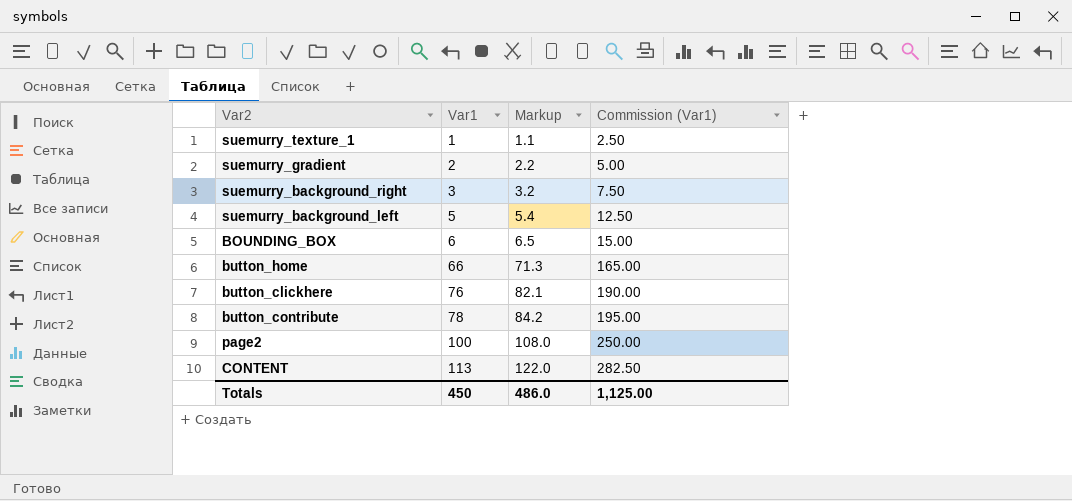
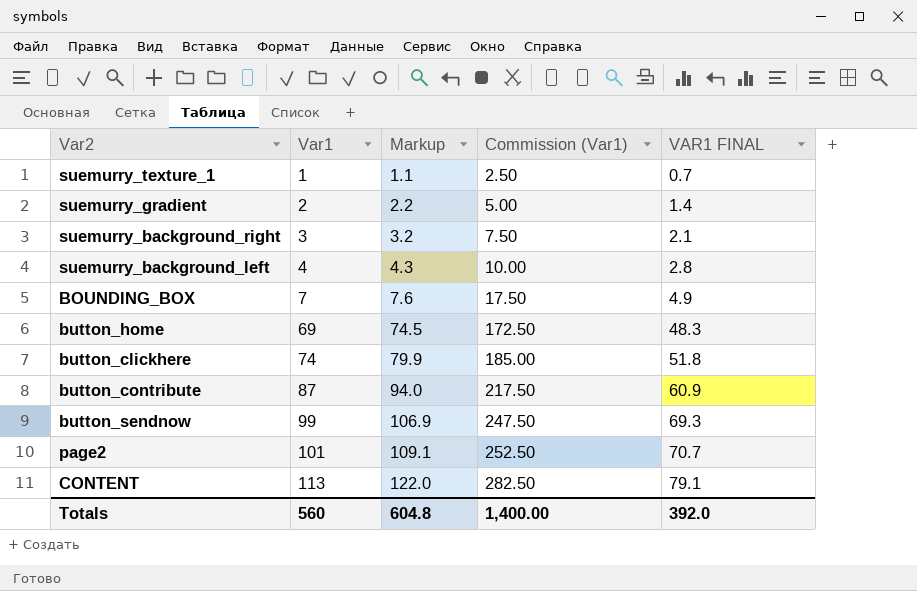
column VAR1 FINAL | formula: none -> [Var1] * 0.7
suemurry_background_left | Var1: 5 -> 4
suemurry_background_left | Markup: 5.4 -> 4.3
suemurry_background_left | Commission (Var1): 12.50 -> 10.00
BOUNDING_BOX | Var1: 6 -> 7
BOUNDING_BOX | Markup: 6.5 -> 7.6
BOUNDING_BOX | Commission (Var1): 15.00 -> 17.50
button_home | Var1: 66 -> 69
button_home | Markup: 71.3 -> 74.5
button_home | Commission (Var1): 165.00 -> 172.50
button_clickhere | Var1: 76 -> 74
button_clickhere | Markup: 82.1 -> 79.9
button_clickhere | Commission (Var1): 190.00 -> 185.00
button_contribute | Var1: 78 -> 87
button_contribute | Markup: 84.2 -> 94.0
button_contribute | Commission (Var1): 195.00 -> 217.50
row button_sendnow: none -> 99 | 106.9 | 247.50 | 69.3
page2 | Var1: 100 -> 101
page2 | Markup: 108.0 -> 109.1
page2 | Commission (Var1): 250.00 -> 252.50
Totals | Var1: 450 -> 560
Totals | Markup: 486.0 -> 604.8
Totals | Commission (Var1): 1,125.00 -> 1,400.00

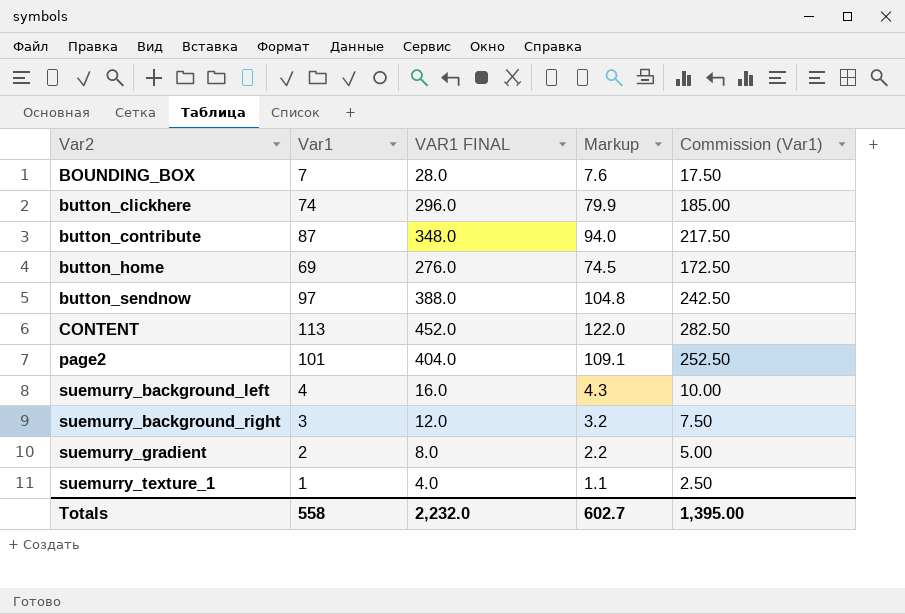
row order: Var1 ascending -> Var2 ascending
column VAR1 FINAL | formula: [Var1] * 0.7 -> [Var1] * 4
column VAR1 FINAL | position: 5 -> 3
button_sendnow | Var1: 99 -> 97
button_sendnow | Markup: 106.9 -> 104.8
button_sendnow | Commission (Var1): 247.50 -> 242.50
Totals | Var1: 560 -> 558
Totals | VAR1 FINAL: 392.0 -> 2,232.0
Totals | Markup: 604.8 -> 602.7
Totals | Commission (Var1): 1,400.00 -> 1,395.00

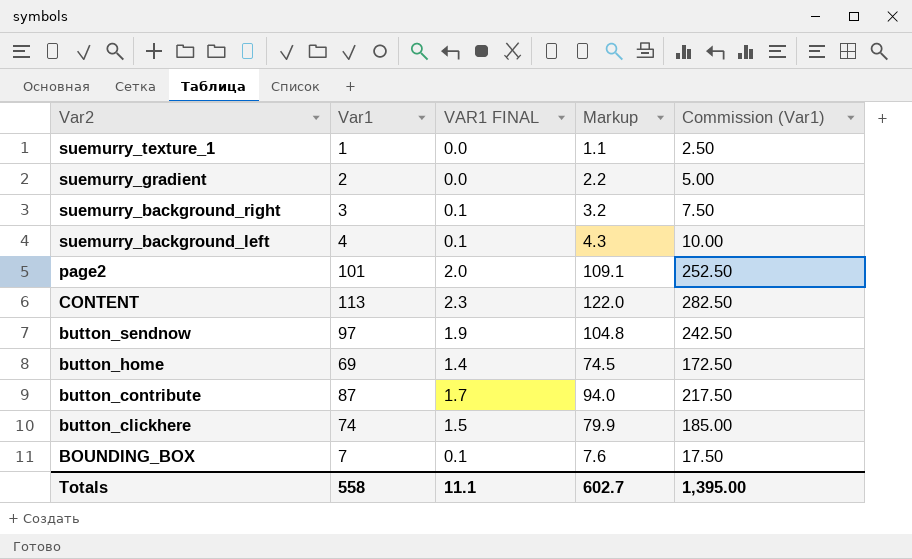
row order: Var2 ascending -> Var2 descending
column VAR1 FINAL | formula: [Var1] * 4 -> [Var1] * 0.02
Totals | VAR1 FINAL: 2,232.0 -> 11.1

